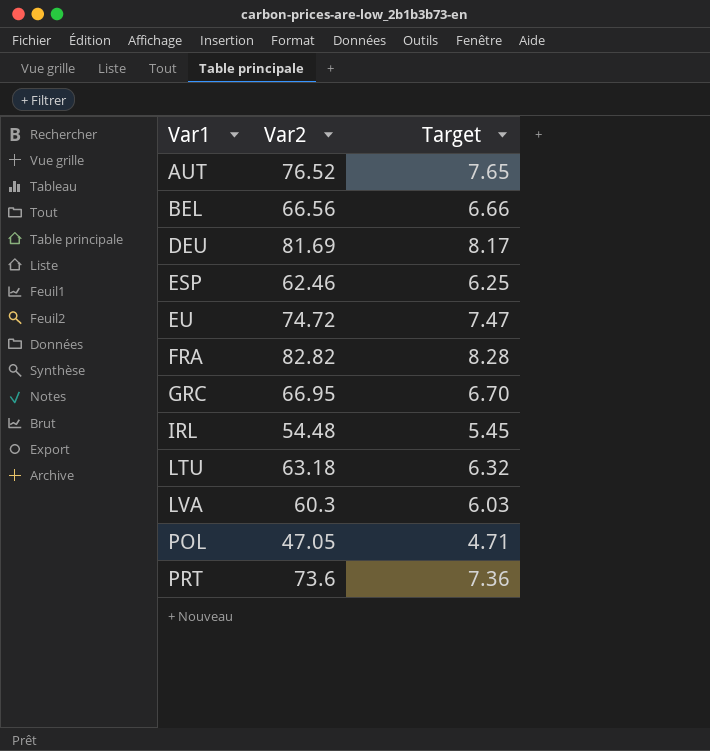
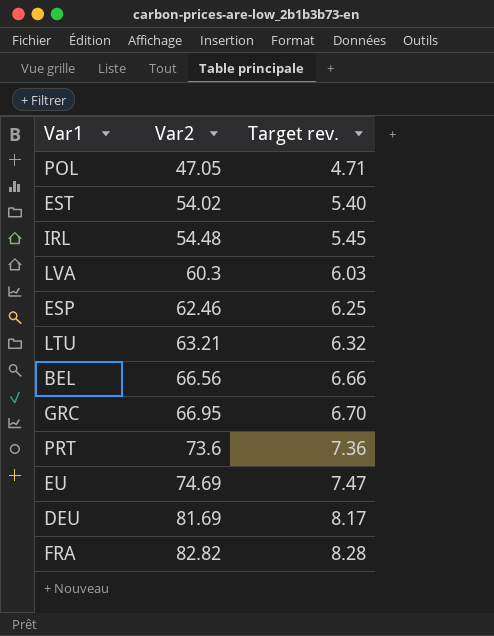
row order: Var1 ascending -> Var2 ascending
column name: Target -> Target rev.
row AUT: 76.52 | 7.65 -> none
row EST: none -> 54.02 | 5.40
LTU | Var2: 63.18 -> 63.21
EU | Var2: 74.72 -> 74.69

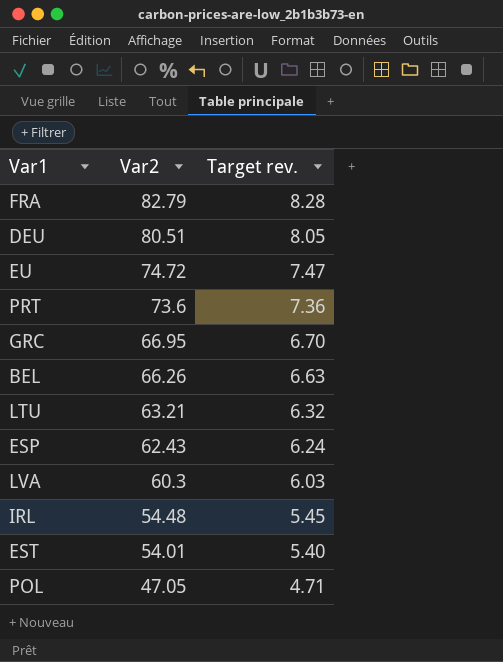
row order: Var2 ascending -> Var2 descending
FRA | Var2: 82.82 -> 82.79
DEU | Var2: 81.69 -> 80.51
DEU | Target rev.: 8.17 -> 8.05
EU | Var2: 74.69 -> 74.72
BEL | Var2: 66.56 -> 66.26
BEL | Target rev.: 6.66 -> 6.63
ESP | Var2: 62.46 -> 62.43
ESP | Target rev.: 6.25 -> 6.24
EST | Var2: 54.02 -> 54.01

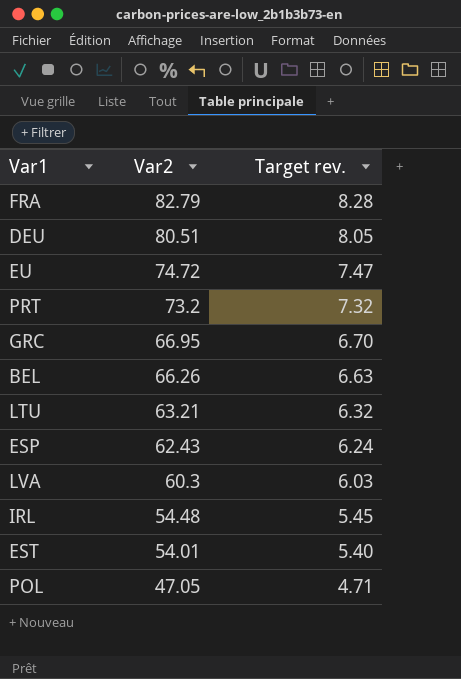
PRT | Var2: 73.6 -> 73.2
PRT | Target rev.: 7.36 -> 7.32

